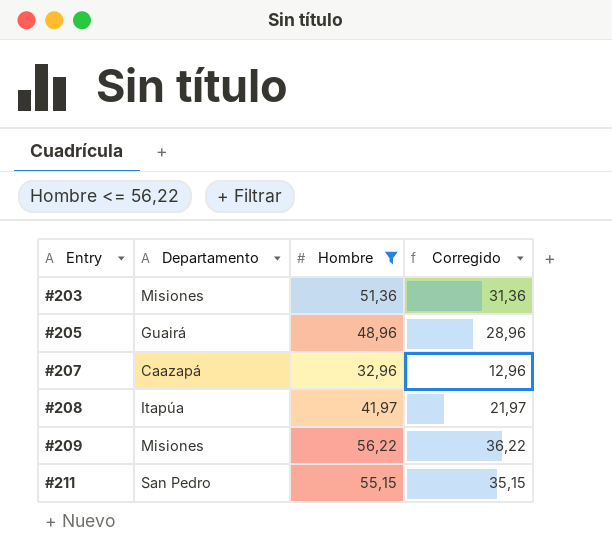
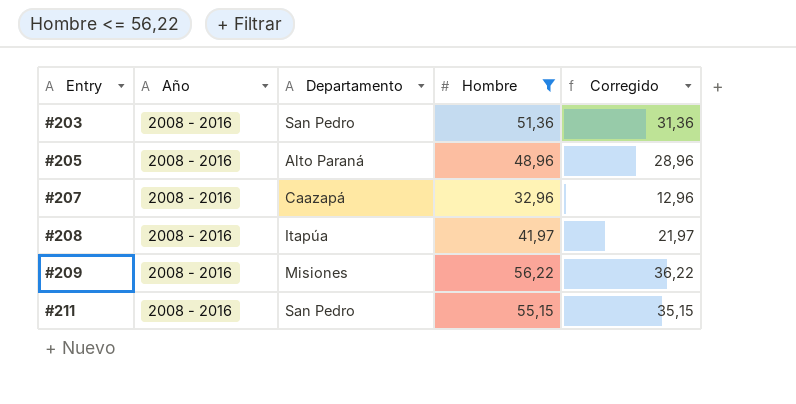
column Año | position: none -> 2
#203 | Departamento: Misiones -> San Pedro
#205 | Departamento: Guairá -> Alto Paraná

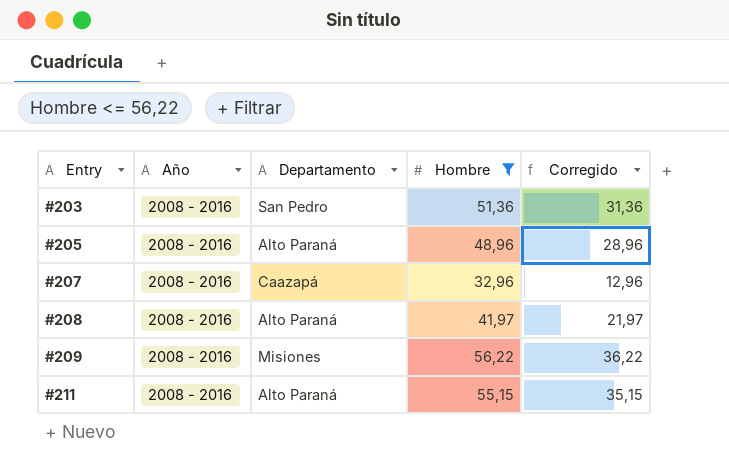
#208 | Departamento: Itapúa -> Alto Paraná
#211 | Departamento: San Pedro -> Alto Paraná

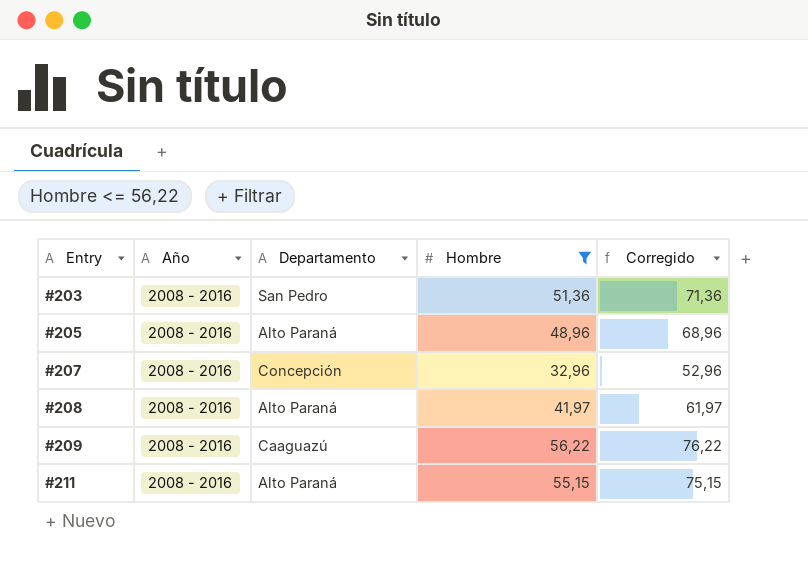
column Corregido | formula: [Hombre] - 20 -> [Hombre] + 20
#207 | Departamento: Caazapá -> Concepción
#209 | Departamento: Misiones -> Caaguazú

